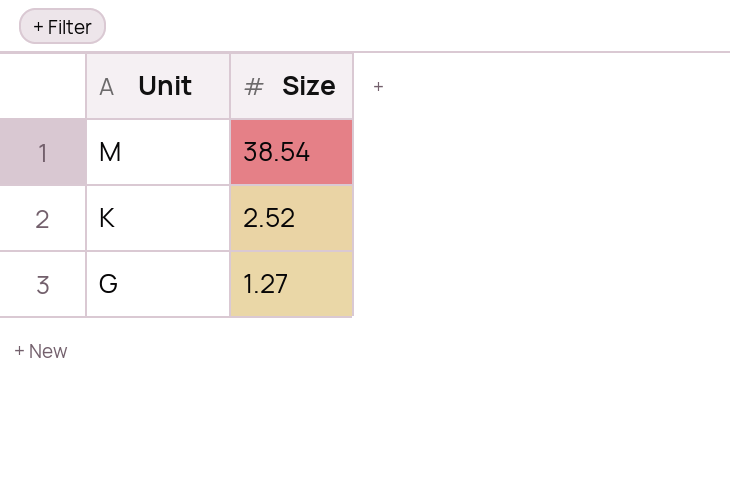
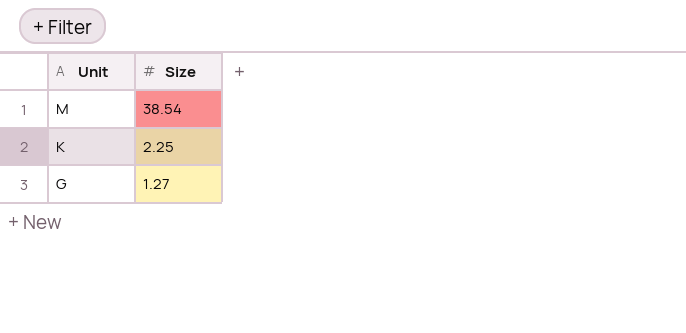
K | Size: 2.52 -> 2.25

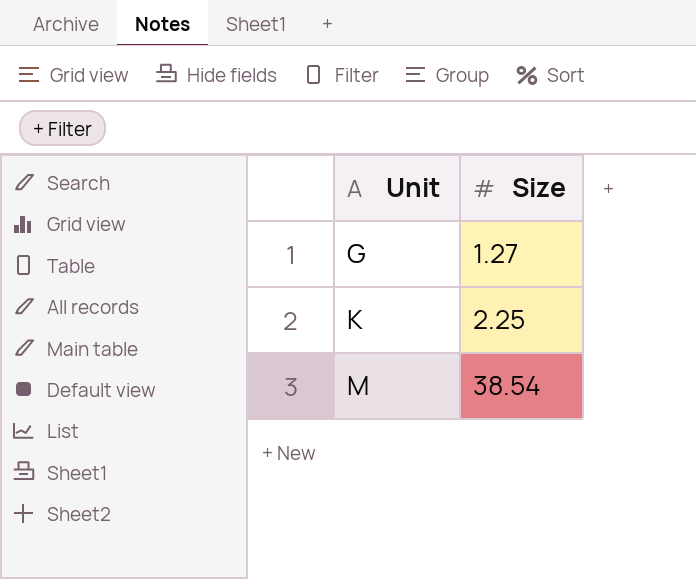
row order: Unit descending -> Unit ascending

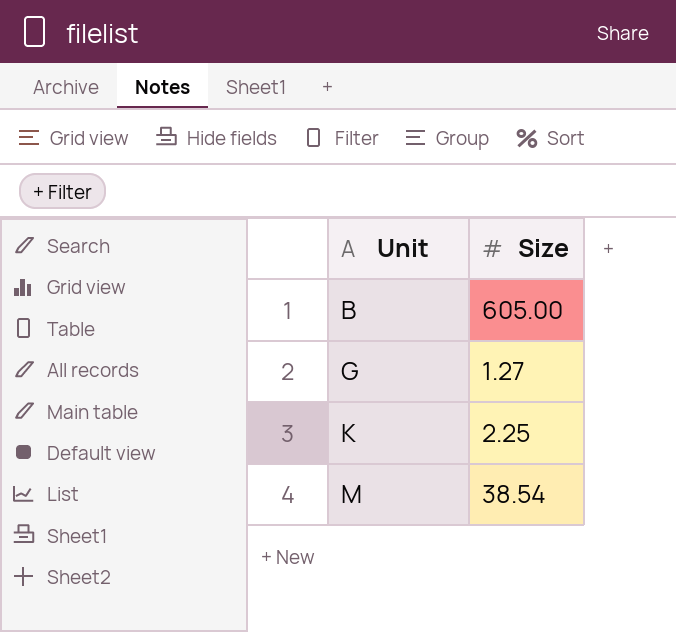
row B: none -> 605.00

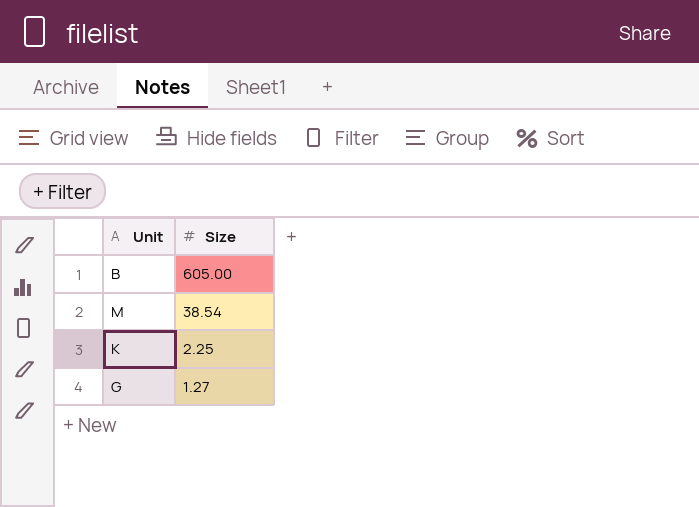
row order: Unit ascending -> Size descending

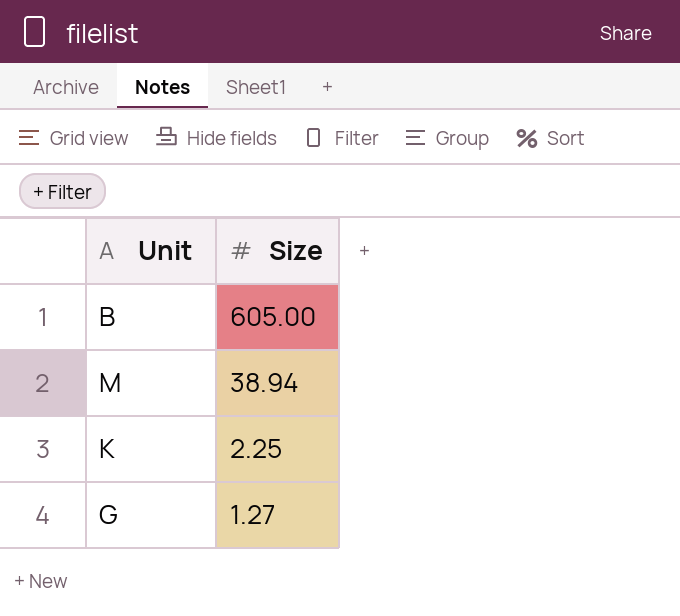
M | Size: 38.54 -> 38.94

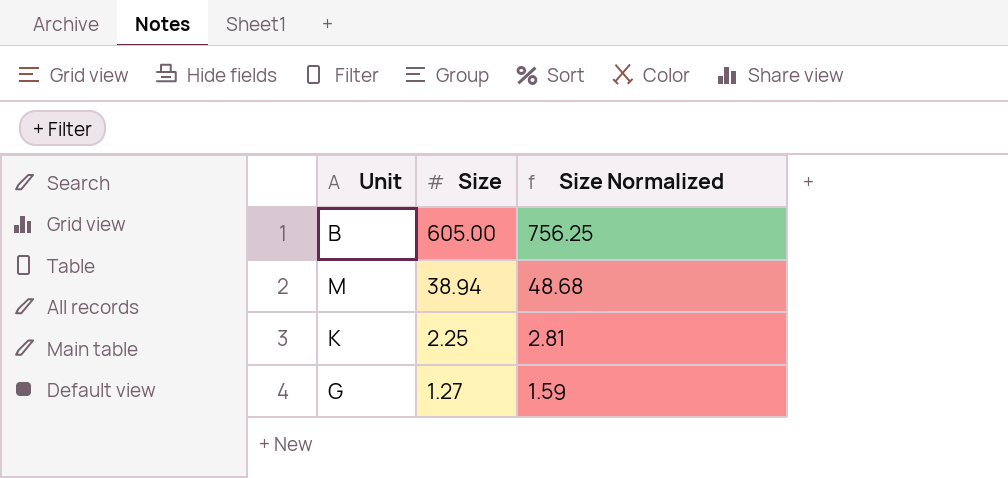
column Size Normalized | formula: none -> [Size] * 1.25

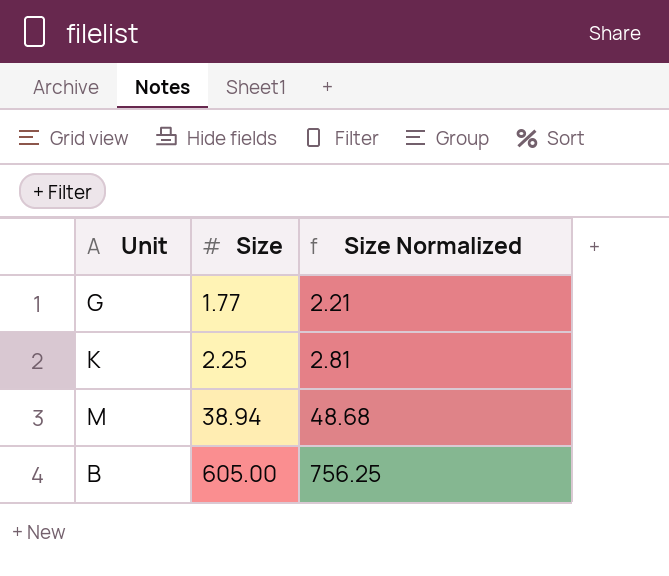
row order: Size descending -> Size ascending
G | Size: 1.27 -> 1.77
G | Size Normalized: 1.59 -> 2.21

